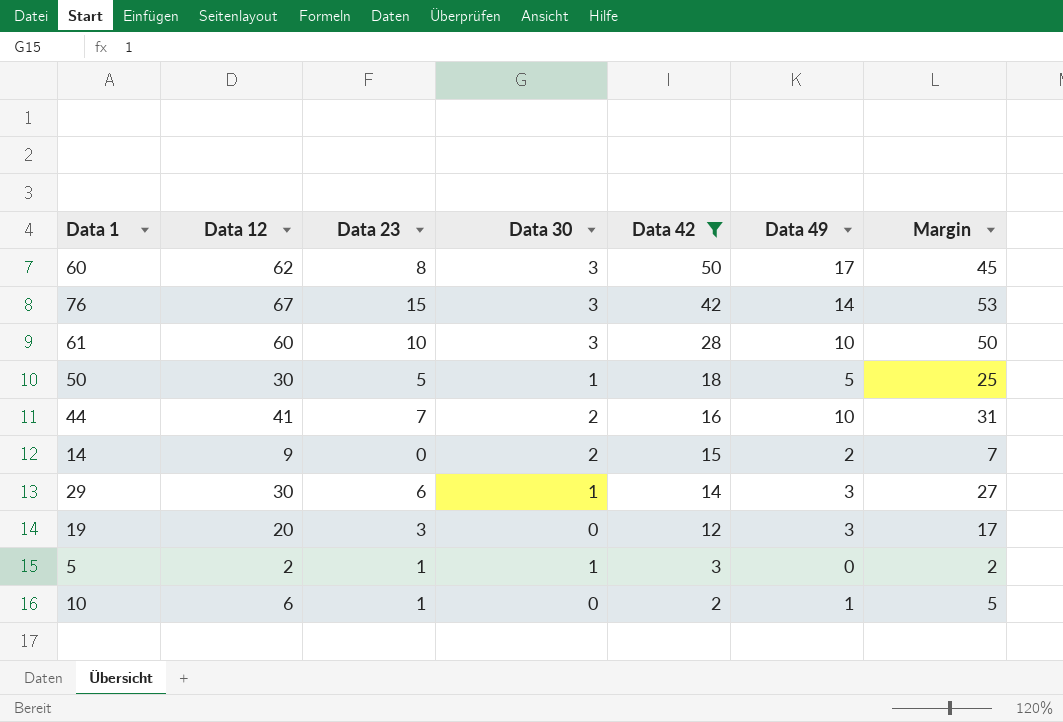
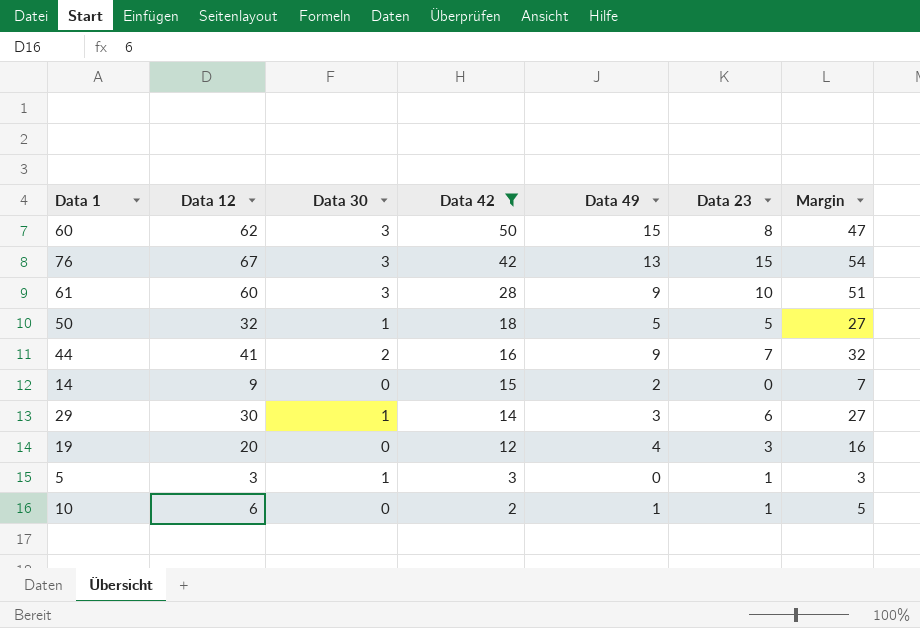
column Data 23 | position: 3 -> 6
60 | Data 49: 17 -> 15
60 | Margin: 45 -> 47
76 | Data 49: 14 -> 13
76 | Margin: 53 -> 54
61 | Data 49: 10 -> 9
61 | Margin: 50 -> 51
50 | Data 12: 30 -> 32
50 | Margin: 25 -> 27
44 | Data 49: 10 -> 9
44 | Margin: 31 -> 32
14 | Data 30: 2 -> 0
19 | Data 49: 3 -> 4
19 | Margin: 17 -> 16
5 | Data 12: 2 -> 3
5 | Margin: 2 -> 3

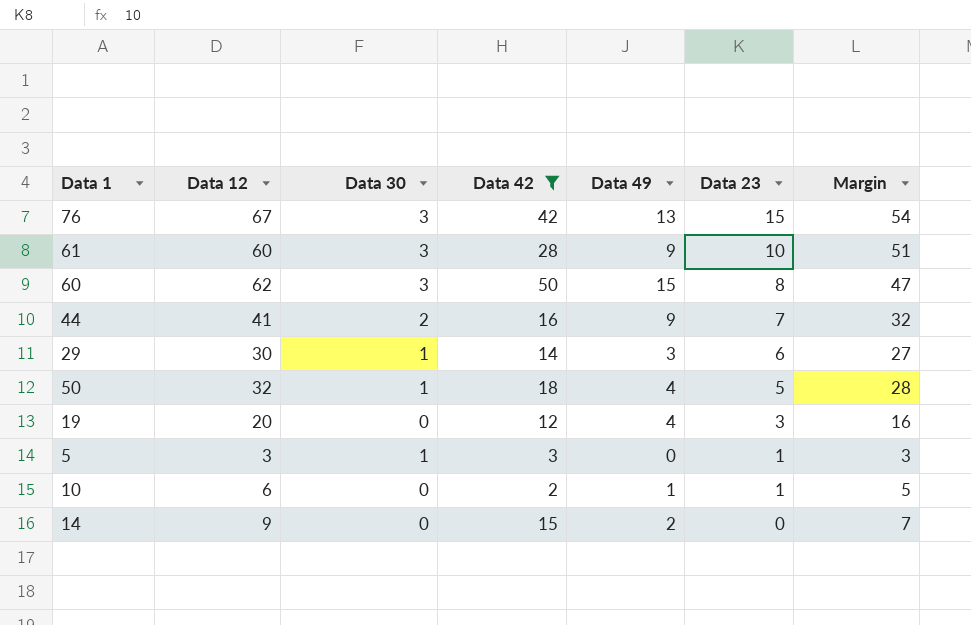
row order: Data 42 descending -> Data 23 descending
50 | Data 49: 5 -> 4
50 | Margin: 27 -> 28

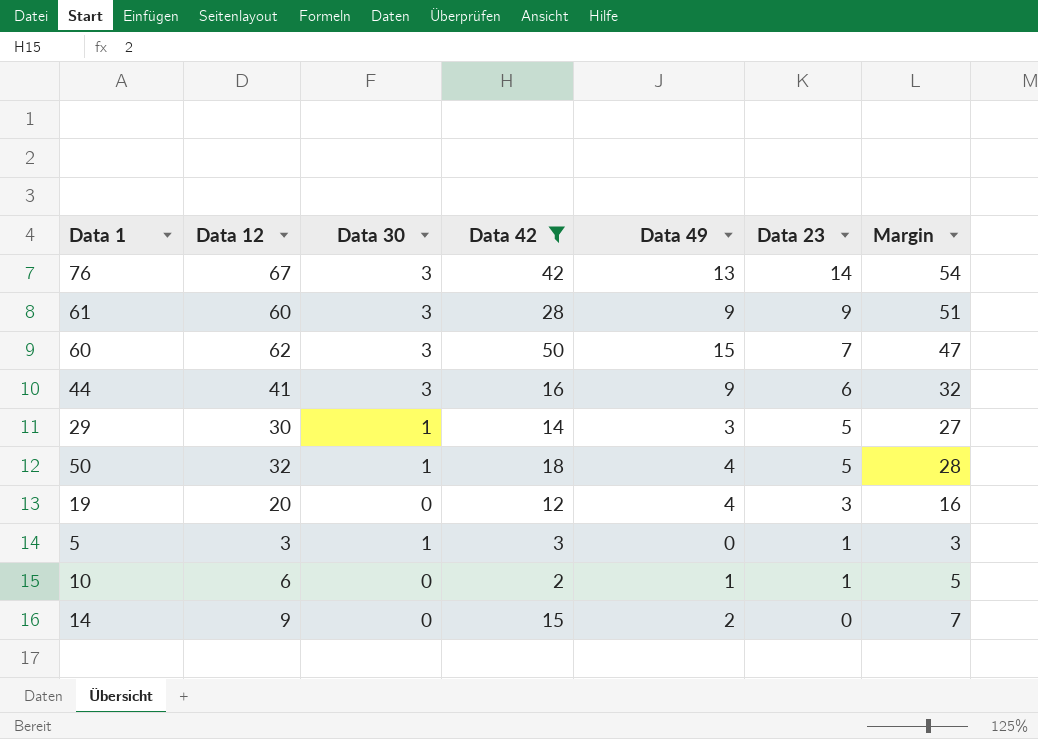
76 | Data 23: 15 -> 14
61 | Data 23: 10 -> 9
60 | Data 23: 8 -> 7
44 | Data 30: 2 -> 3
44 | Data 23: 7 -> 6
29 | Data 23: 6 -> 5

